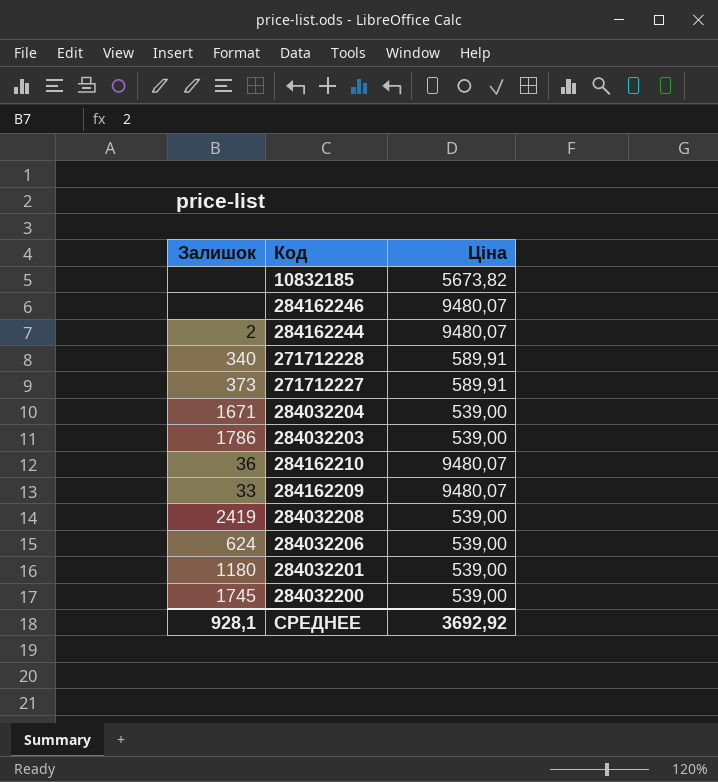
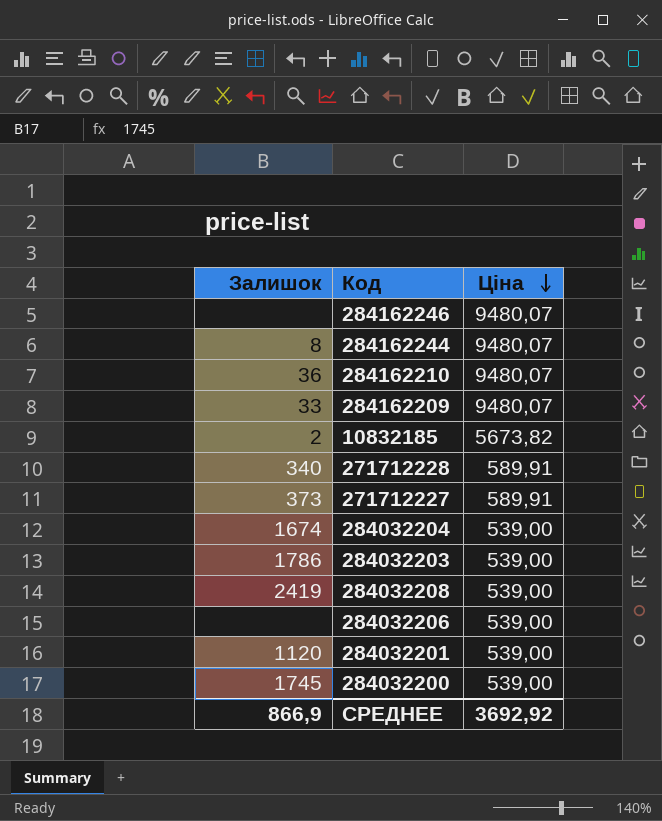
row order: none -> Ціна descending
284162244 | Залишок: 2 -> 8
10832185 | Залишок: none -> 2
284032204 | Залишок: 1671 -> 1674
284032206 | Залишок: 624 -> none
284032201 | Залишок: 1180 -> 1120
СРЕДНЕЕ | Залишок: 928,1 -> 866,9

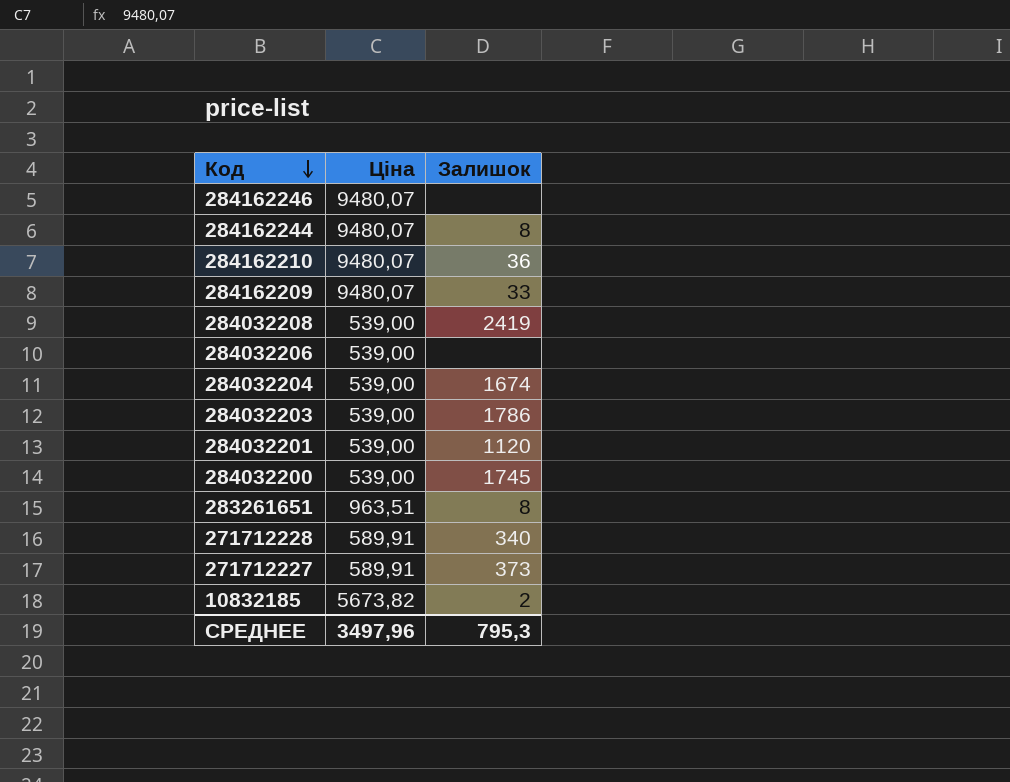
row order: Ціна descending -> Код descending
column Залишок | position: 1 -> 3
row 283261651: none -> 963,51 | 8
СРЕДНЕЕ | Ціна: 3692,92 -> 3497,96
СРЕДНЕЕ | Залишок: 866,9 -> 795,3

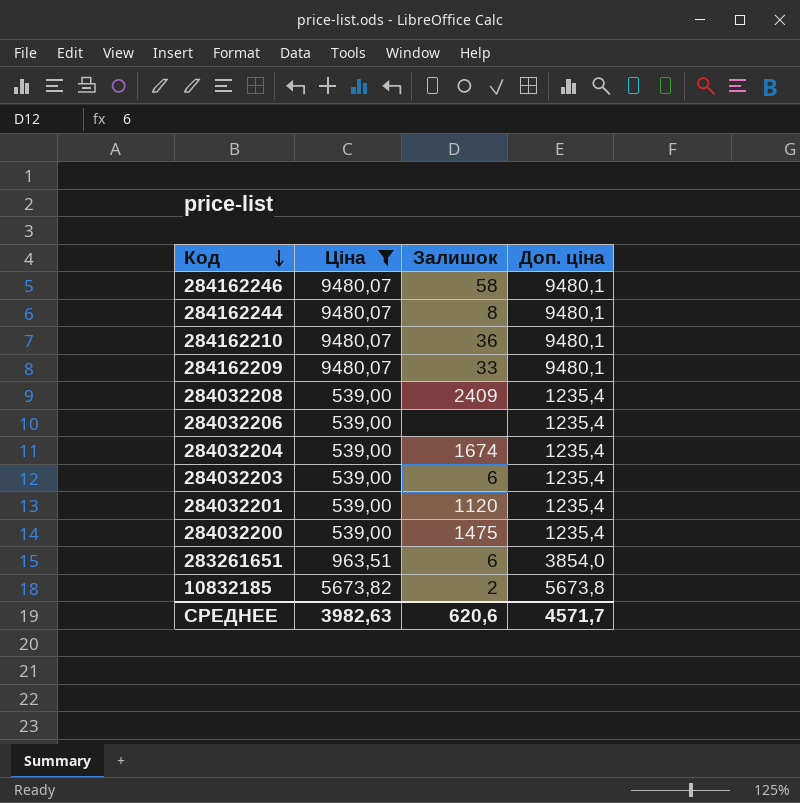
filter: none -> Ціна != 589,91
column Доп. ціна | position: none -> 4
284162246 | Залишок: none -> 58
284032208 | Залишок: 2419 -> 2409
284032203 | Залишок: 1786 -> 6
284032200 | Залишок: 1745 -> 1475
283261651 | Залишок: 8 -> 6
СРЕДНЕЕ | Ціна: 3497,96 -> 3982,63
СРЕДНЕЕ | Залишок: 795,3 -> 620,6

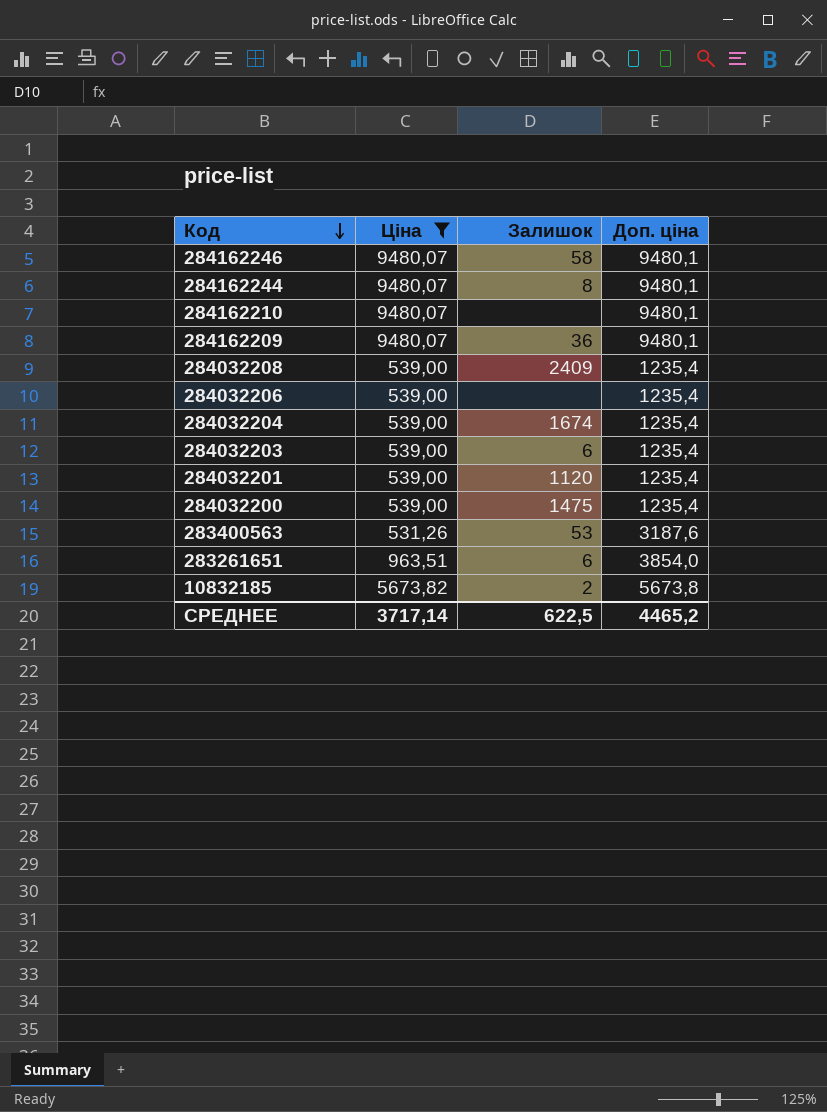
284162210 | Залишок: 36 -> none
284162209 | Залишок: 33 -> 36
row 283400563: none -> 531,26 | 53 | 3187,6
СРЕДНЕЕ | Ціна: 3982,63 -> 3717,14
СРЕДНЕЕ | Залишок: 620,6 -> 622,5
СРЕДНЕЕ | Доп. ціна: 4571,7 -> 4465,2

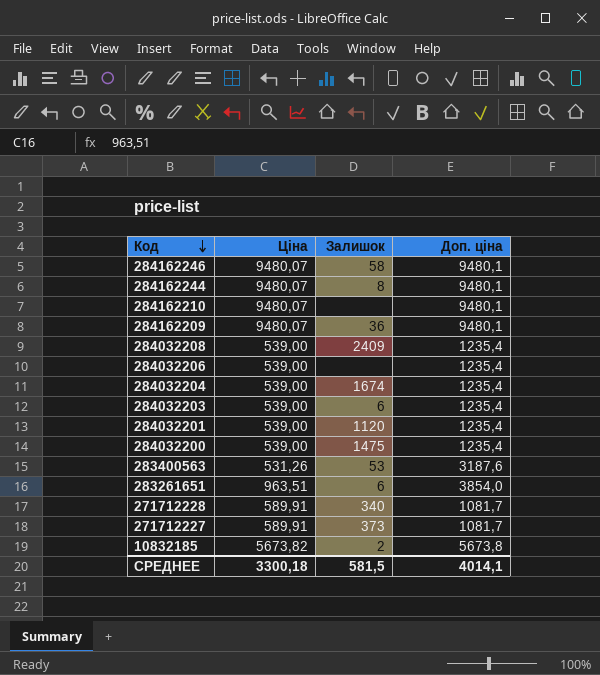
filter: Ціна != 589,91 -> none
СРЕДНЕЕ | Ціна: 3717,14 -> 3300,18
СРЕДНЕЕ | Залишок: 622,5 -> 581,5
СРЕДНЕЕ | Доп. ціна: 4465,2 -> 4014,1

